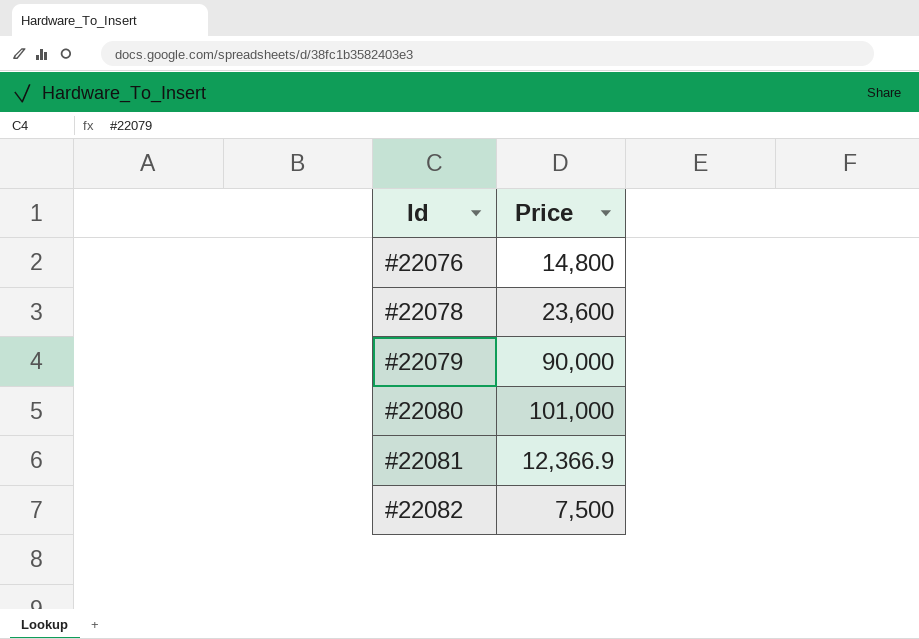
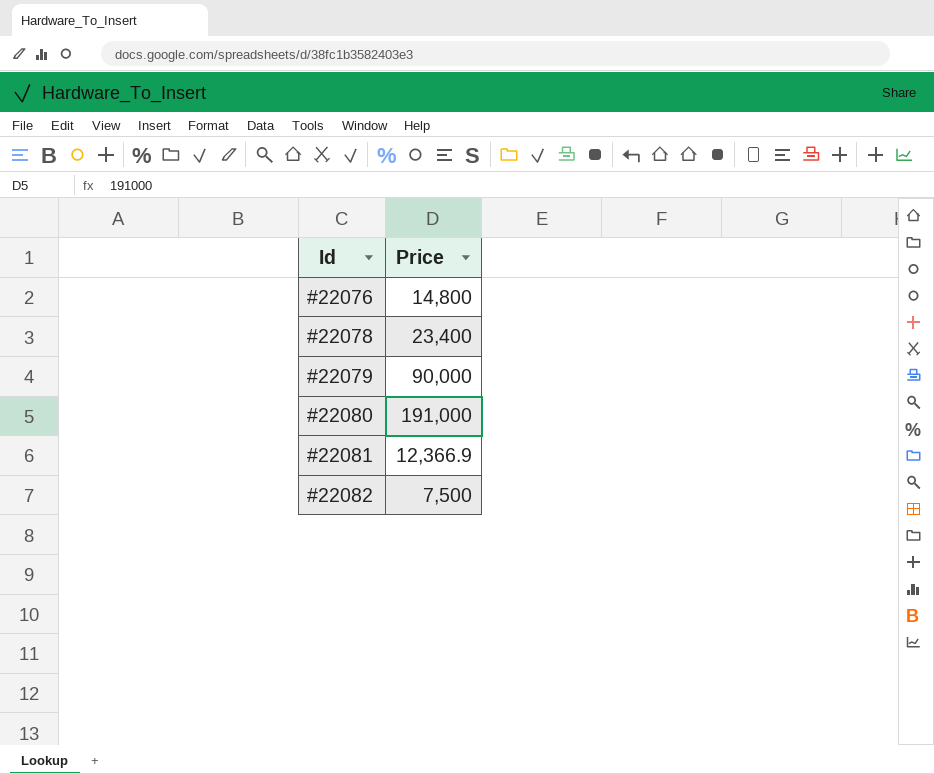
#22078 | Price: 23,600 -> 23,400
#22080 | Price: 101,000 -> 191,000

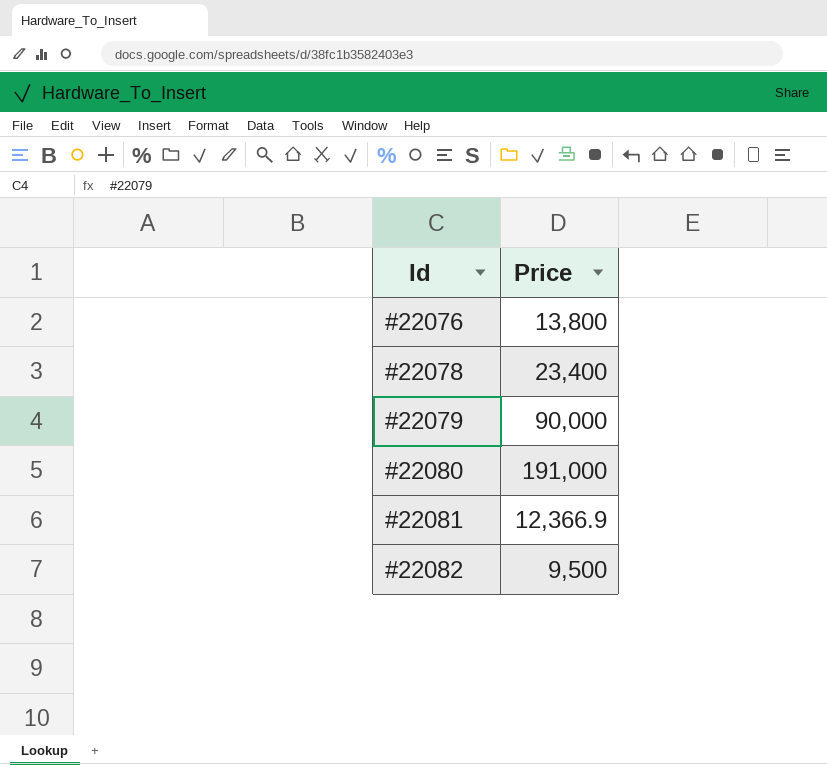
#22076 | Price: 14,800 -> 13,800
#22082 | Price: 7,500 -> 9,500

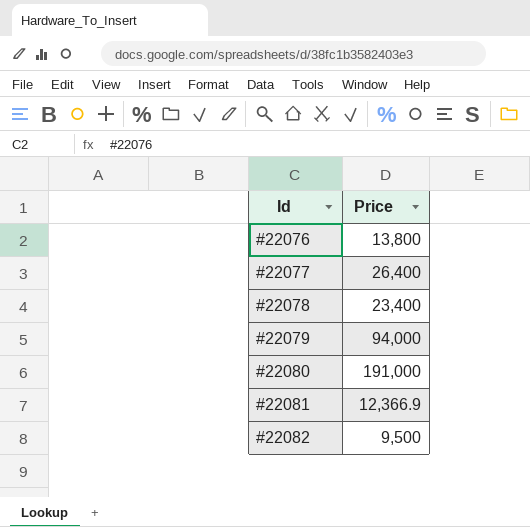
row #22077: none -> 26,400
#22079 | Price: 90,000 -> 94,000

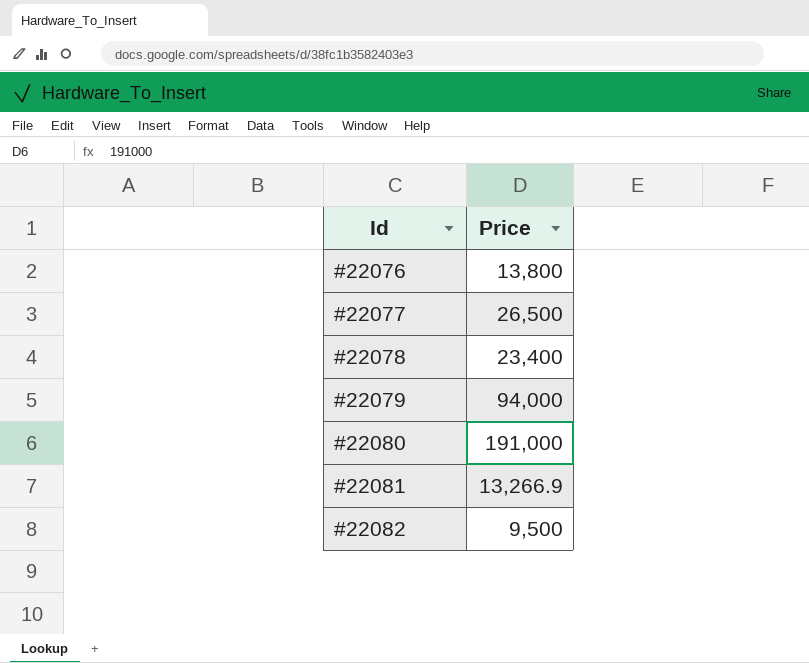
#22077 | Price: 26,400 -> 26,500
#22081 | Price: 12,366.9 -> 13,266.9

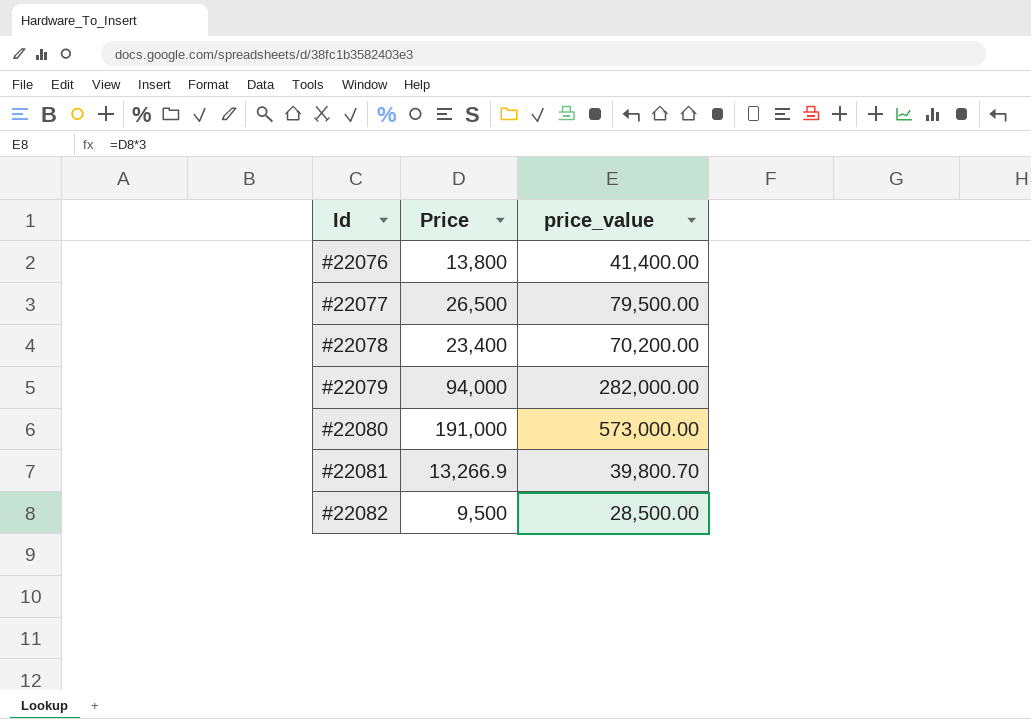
column price_value | formula: none -> [Price] * 3

